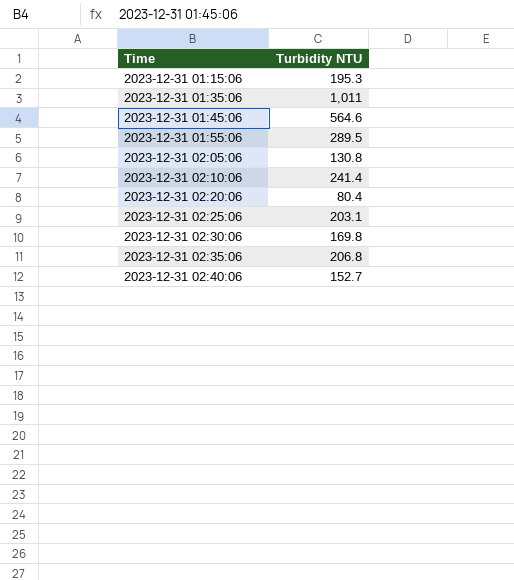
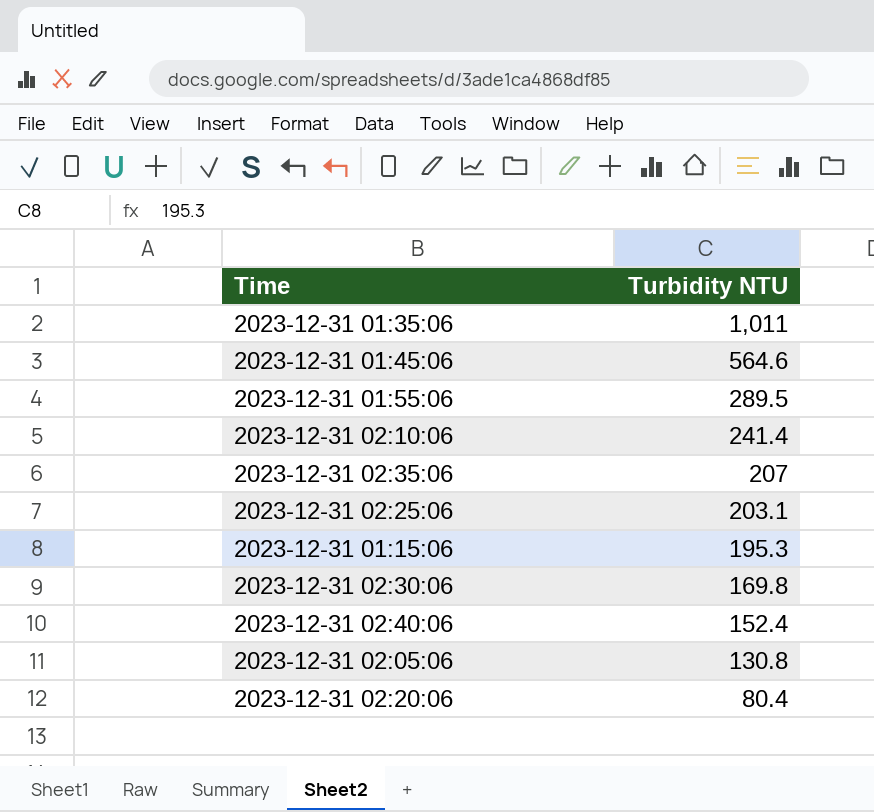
row order: Time ascending -> Turbidity NTU descending
2023-12-31 02:35:06 | Turbidity NTU: 206.8 -> 207
2023-12-31 02:40:06 | Turbidity NTU: 152.7 -> 152.4

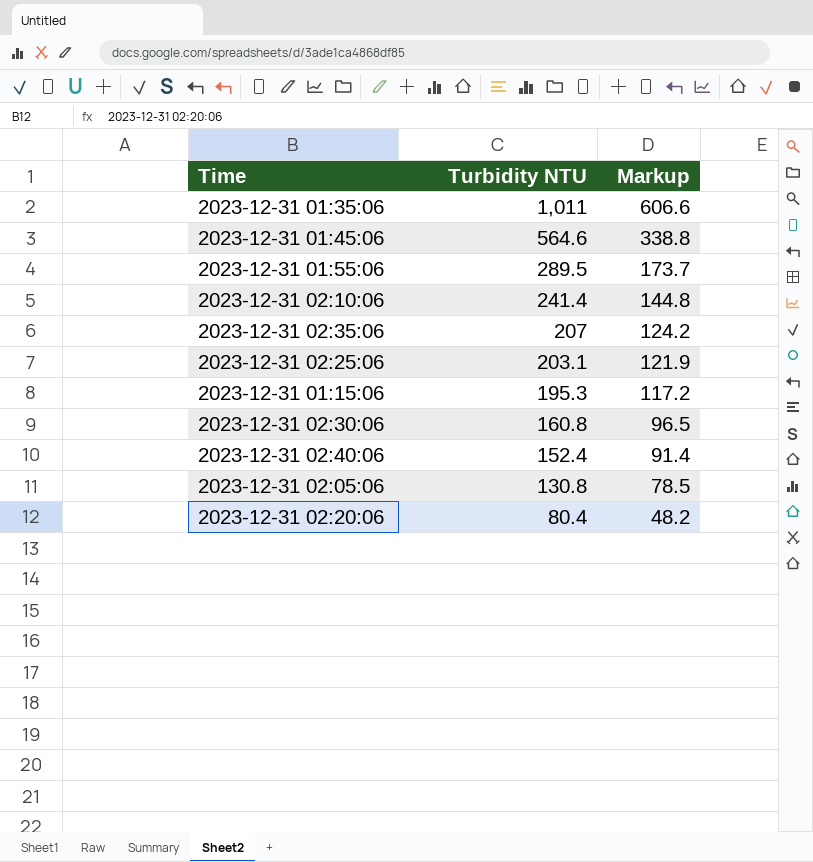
column Markup | formula: none -> [Turbidity NTU] * 0.6
2023-12-31 02:30:06 | Turbidity NTU: 169.8 -> 160.8

